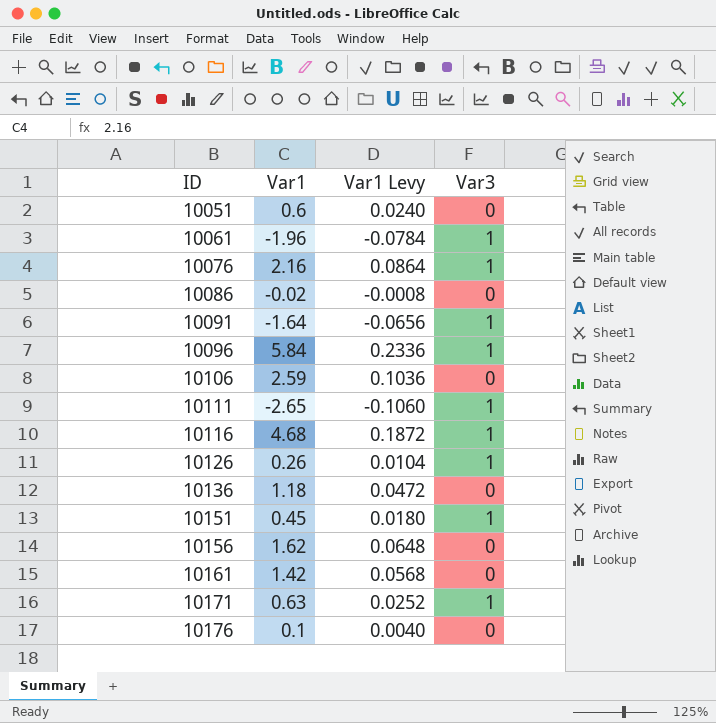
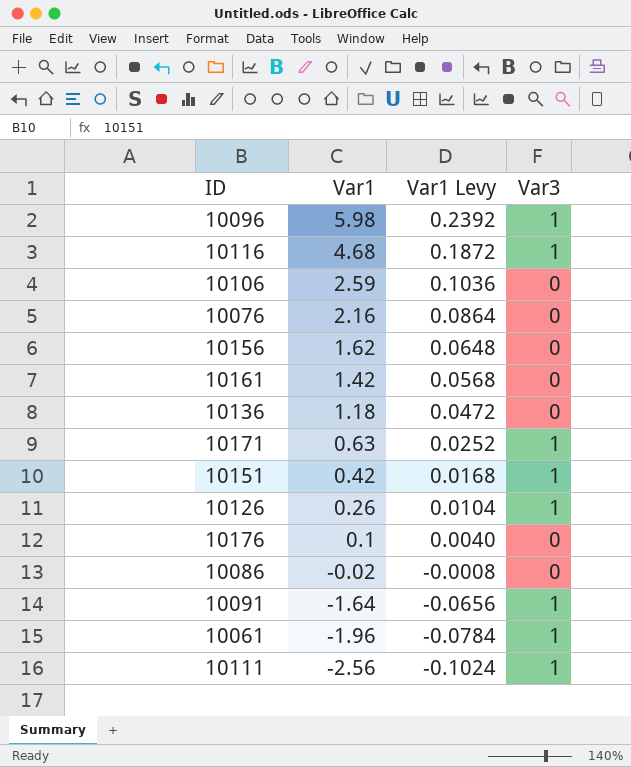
row order: ID ascending -> Var1 descending
row 10051: 0.6 | 0.0240 | 0 -> none
10096 | Var1: 5.84 -> 5.98
10096 | Var1 Levy: 0.2336 -> 0.2392
10076 | Var3: 1 -> 0
10151 | Var1: 0.45 -> 0.42
10151 | Var1 Levy: 0.0180 -> 0.0168
10111 | Var1: -2.65 -> -2.56
10111 | Var1 Levy: -0.1060 -> -0.1024

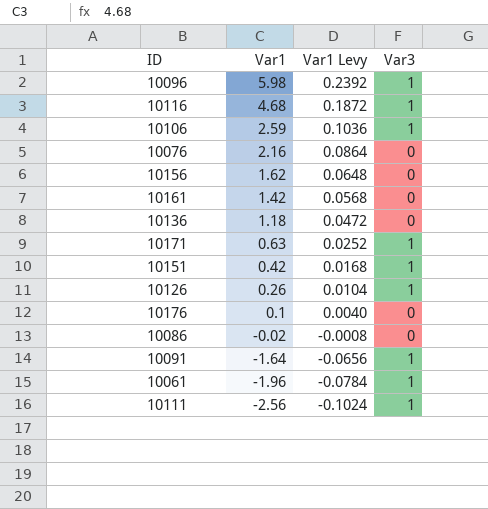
10106 | Var3: 0 -> 1

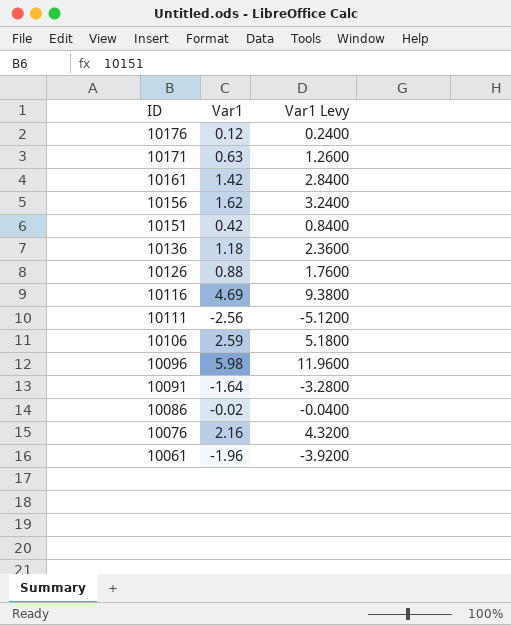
row order: Var1 descending -> ID descending
column Var3 | position: 4 -> none
column Var1 Levy | formula: [Var1] * 0.04 -> [Var1] * 2
10176 | Var1: 0.1 -> 0.12
10126 | Var1: 0.26 -> 0.88
10116 | Var1: 4.68 -> 4.69

